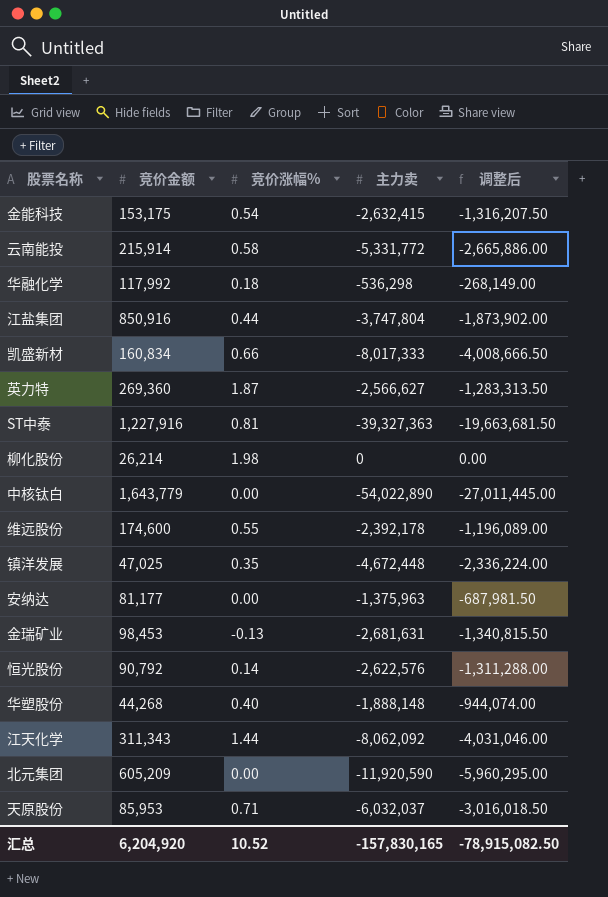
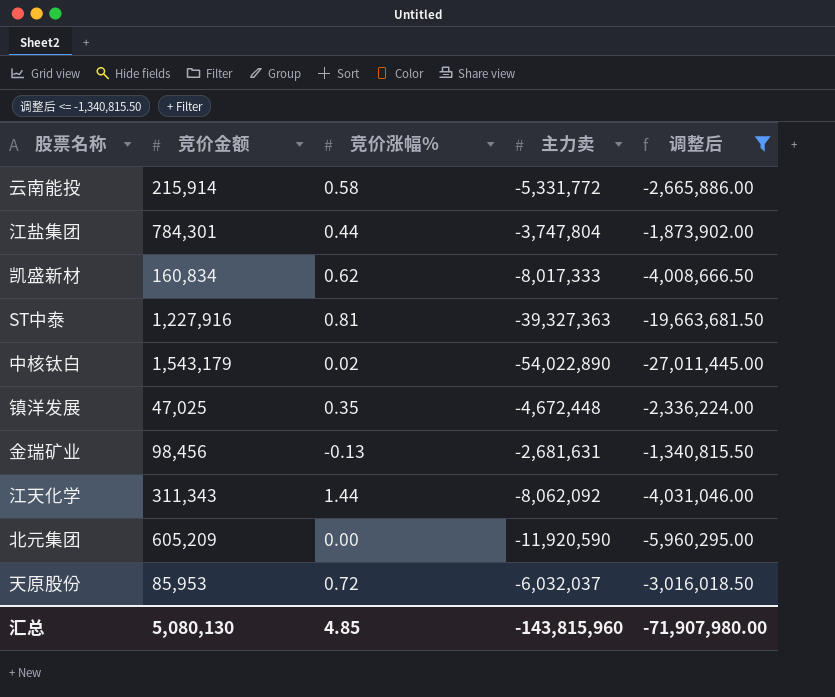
filter: none -> 调整后 <= -1,340,815.50
江盐集团 | 竞价金额: 850,916 -> 784,301
凯盛新材 | 竞价涨幅%: 0.66 -> 0.62
中核钛白 | 竞价金额: 1,643,779 -> 1,543,179
中核钛白 | 竞价涨幅%: 0.00 -> 0.02
金瑞矿业 | 竞价金额: 98,453 -> 98,456
天原股份 | 竞价涨幅%: 0.71 -> 0.72
汇总 | 竞价金额: 6,204,920 -> 5,080,130
汇总 | 竞价涨幅%: 10.52 -> 4.85
汇总 | 主力卖: -157,830,165 -> -143,815,960
汇总 | 调整后: -78,915,082.50 -> -71,907,980.00

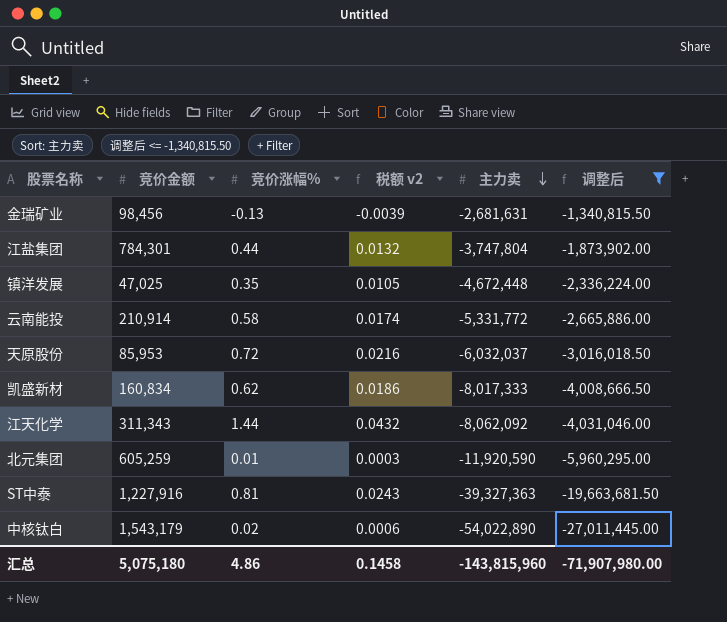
row order: none -> 主力卖 descending
column 税额 v2 | formula: none -> [竞价涨幅%] * 0.03
云南能投 | 竞价金额: 215,914 -> 210,914
北元集团 | 竞价金额: 605,209 -> 605,259
北元集团 | 竞价涨幅%: 0.00 -> 0.01
汇总 | 竞价金额: 5,080,130 -> 5,075,180
汇总 | 竞价涨幅%: 4.85 -> 4.86

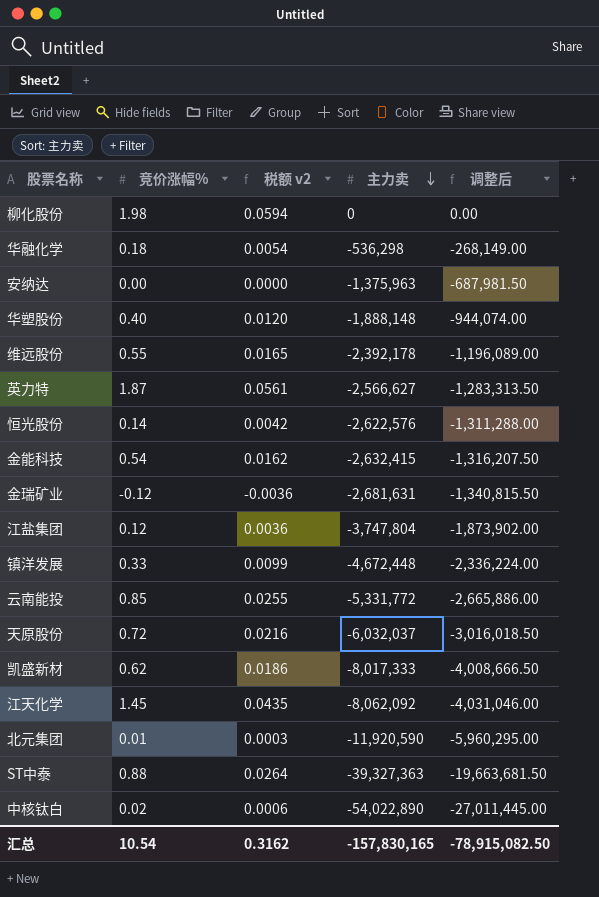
filter: 调整后 <= -1,340,815.50 -> none
column 竞价金额 | position: 2 -> none
金瑞矿业 | 竞价涨幅%: -0.13 -> -0.12
金瑞矿业 | 税额 v2: -0.0039 -> -0.0036
江盐集团 | 竞价涨幅%: 0.44 -> 0.12
江盐集团 | 税额 v2: 0.0132 -> 0.0036
镇洋发展 | 竞价涨幅%: 0.35 -> 0.33
镇洋发展 | 税额 v2: 0.0105 -> 0.0099
云南能投 | 竞价涨幅%: 0.58 -> 0.85
云南能投 | 税额 v2: 0.0174 -> 0.0255
江天化学 | 竞价涨幅%: 1.44 -> 1.45
江天化学 | 税额 v2: 0.0432 -> 0.0435
ST中泰 | 竞价涨幅%: 0.81 -> 0.88
ST中泰 | 税额 v2: 0.0243 -> 0.0264
汇总 | 竞价涨幅%: 4.86 -> 10.54
汇总 | 税额 v2: 0.1458 -> 0.3162
汇总 | 主力卖: -143,815,960 -> -157,830,165
汇总 | 调整后: -71,907,980.00 -> -78,915,082.50

